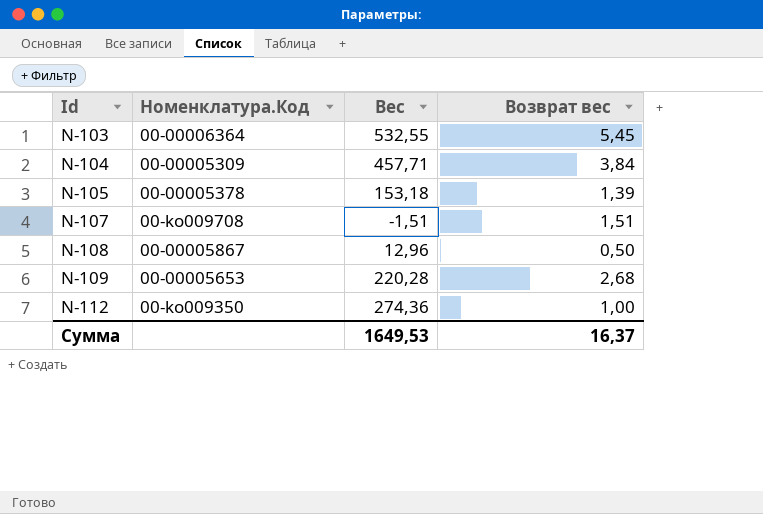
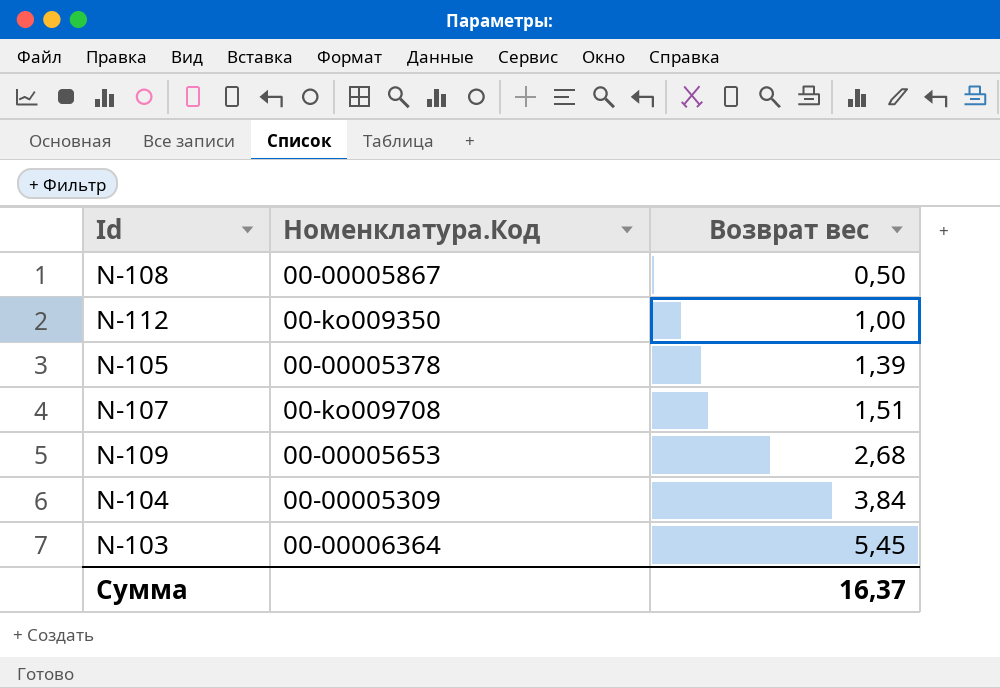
row order: Id ascending -> Возврат вес ascending
column Вес | position: 3 -> none

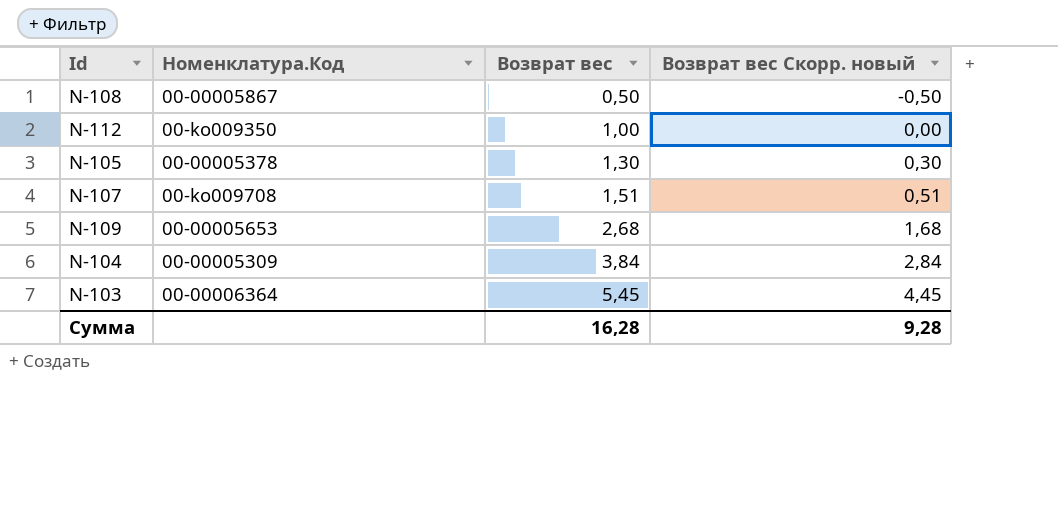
column Возврат вес Скорр. новый | formula: none -> [Возврат вес] - 1
N-105 | Возврат вес: 1,39 -> 1,30
Сумма | Возврат вес: 16,37 -> 16,28

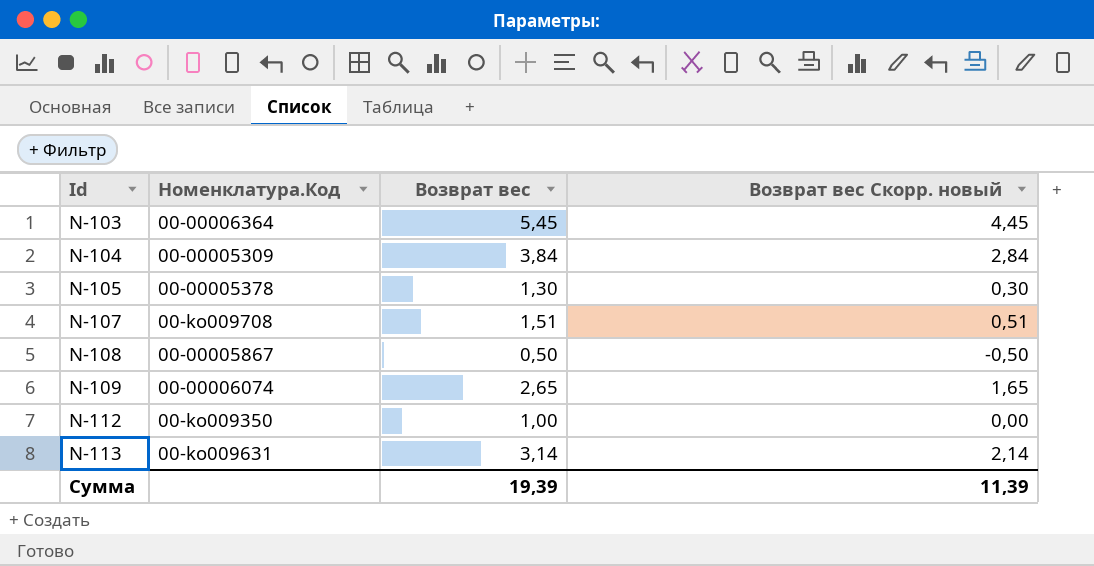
row order: Возврат вес ascending -> Id ascending
N-109 | Номенклатура.Код: 00-00005653 -> 00-00006074
N-109 | Возврат вес: 2,68 -> 2,65
N-109 | Возврат вес Скорр. новый: 1,68 -> 1,65
row N-113: none -> 00-ko009631 | 3,14 | 2,14
Сумма | Возврат вес: 16,28 -> 19,39
Сумма | Возврат вес Скорр. новый: 9,28 -> 11,39

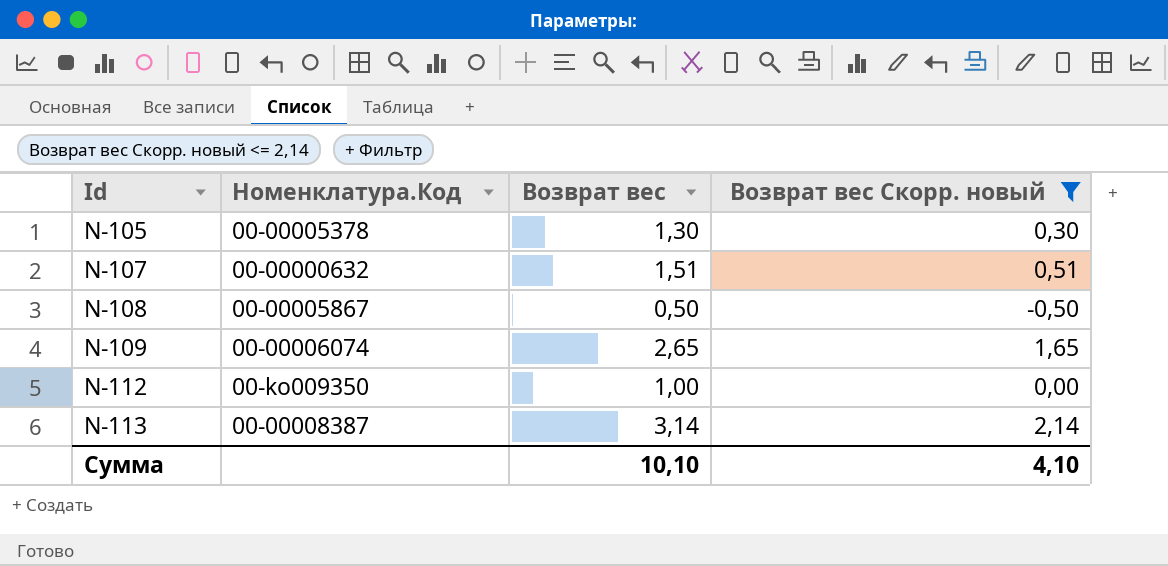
filter: none -> Возврат вес Скорр. новый <= 2,14
N-107 | Номенклатура.Код: 00-ko009708 -> 00-00000632
N-113 | Номенклатура.Код: 00-ko009631 -> 00-00008387
Сумма | Возврат вес: 19,39 -> 10,10
Сумма | Возврат вес Скорр. новый: 11,39 -> 4,10

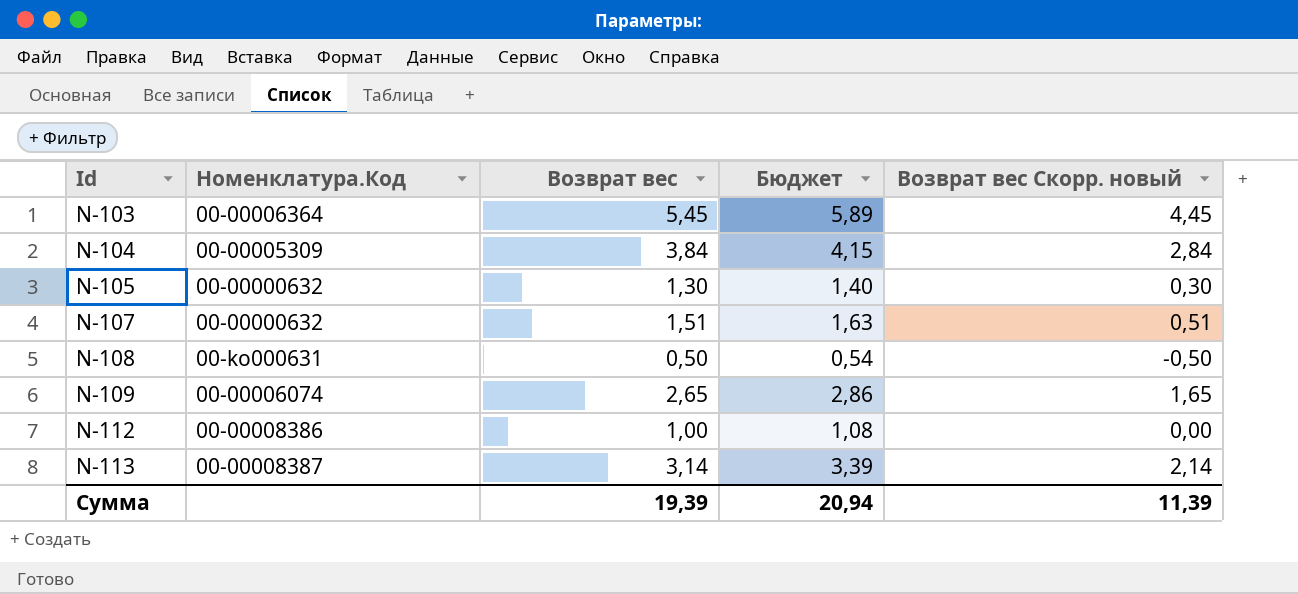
filter: Возврат вес Скорр. новый <= 2,14 -> none
column Бюджет | formula: none -> [Возврат вес] * 1,08
N-105 | Номенклатура.Код: 00-00005378 -> 00-00000632
N-108 | Номенклатура.Код: 00-00005867 -> 00-ko000631
N-112 | Номенклатура.Код: 00-ko009350 -> 00-00008386
Сумма | Возврат вес: 10,10 -> 19,39
Сумма | Возврат вес Скорр. новый: 4,10 -> 11,39

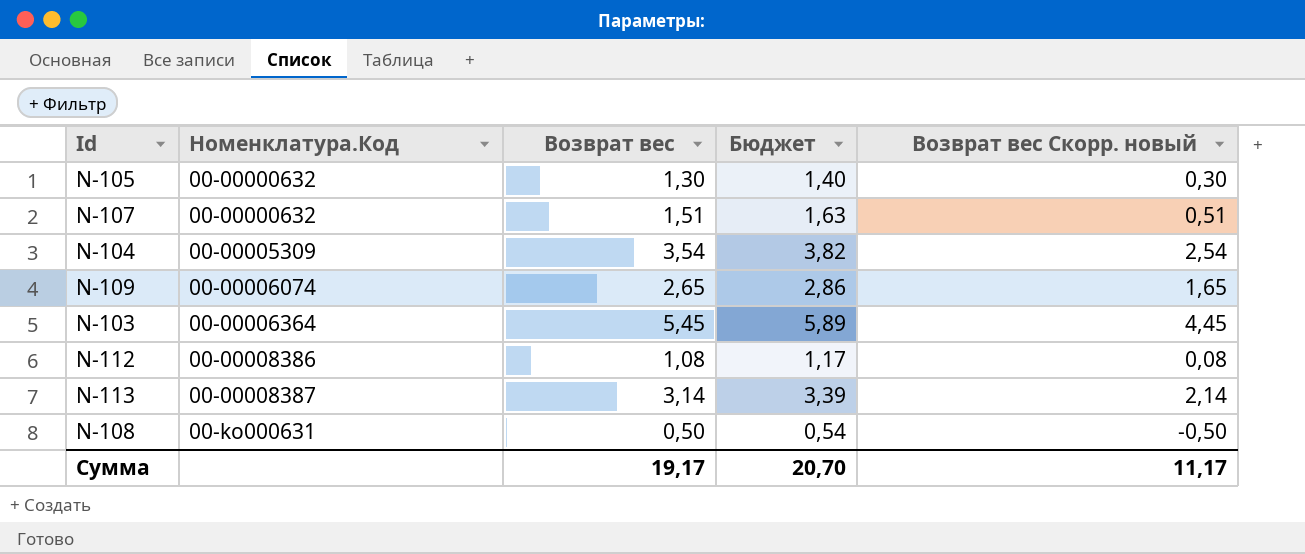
row order: Id ascending -> Номенклатура.Код ascending
N-104 | Возврат вес: 3,84 -> 3,54
N-104 | Бюджет: 4,15 -> 3,82
N-104 | Возврат вес Скорр. новый: 2,84 -> 2,54
N-112 | Возврат вес: 1,00 -> 1,08
N-112 | Бюджет: 1,08 -> 1,17
N-112 | Возврат вес Скорр. новый: 0,00 -> 0,08
Сумма | Возврат вес: 19,39 -> 19,17
Сумма | Бюджет: 20,94 -> 20,70
Сумма | Возврат вес Скорр. новый: 11,39 -> 11,17

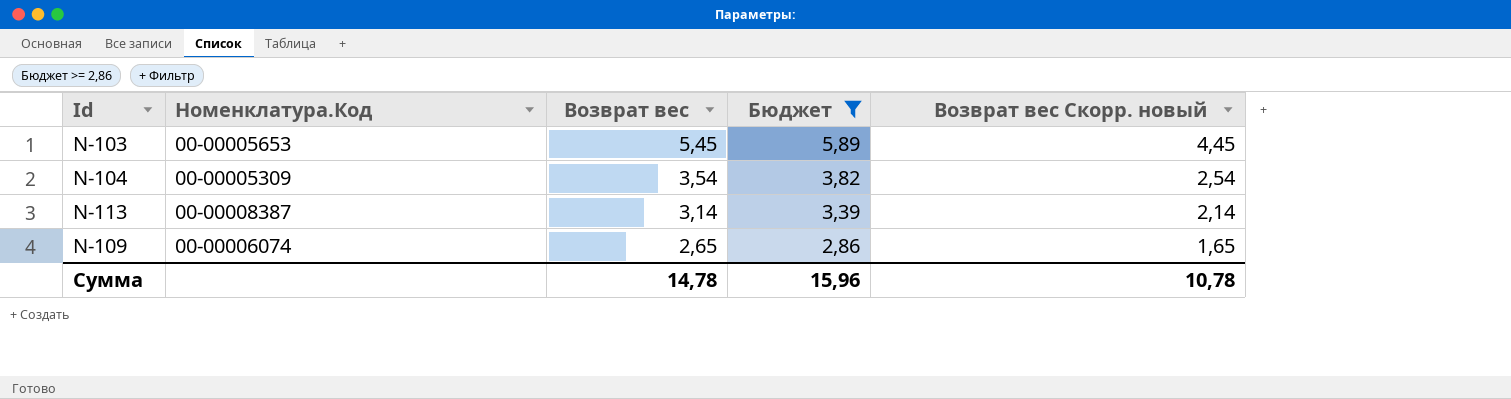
filter: none -> Бюджет >= 2,86
row order: Номенклатура.Код ascending -> Возврат вес descending
N-103 | Номенклатура.Код: 00-00006364 -> 00-00005653
Сумма | Возврат вес: 19,17 -> 14,78
Сумма | Бюджет: 20,70 -> 15,96
Сумма | Возврат вес Скорр. новый: 11,17 -> 10,78

